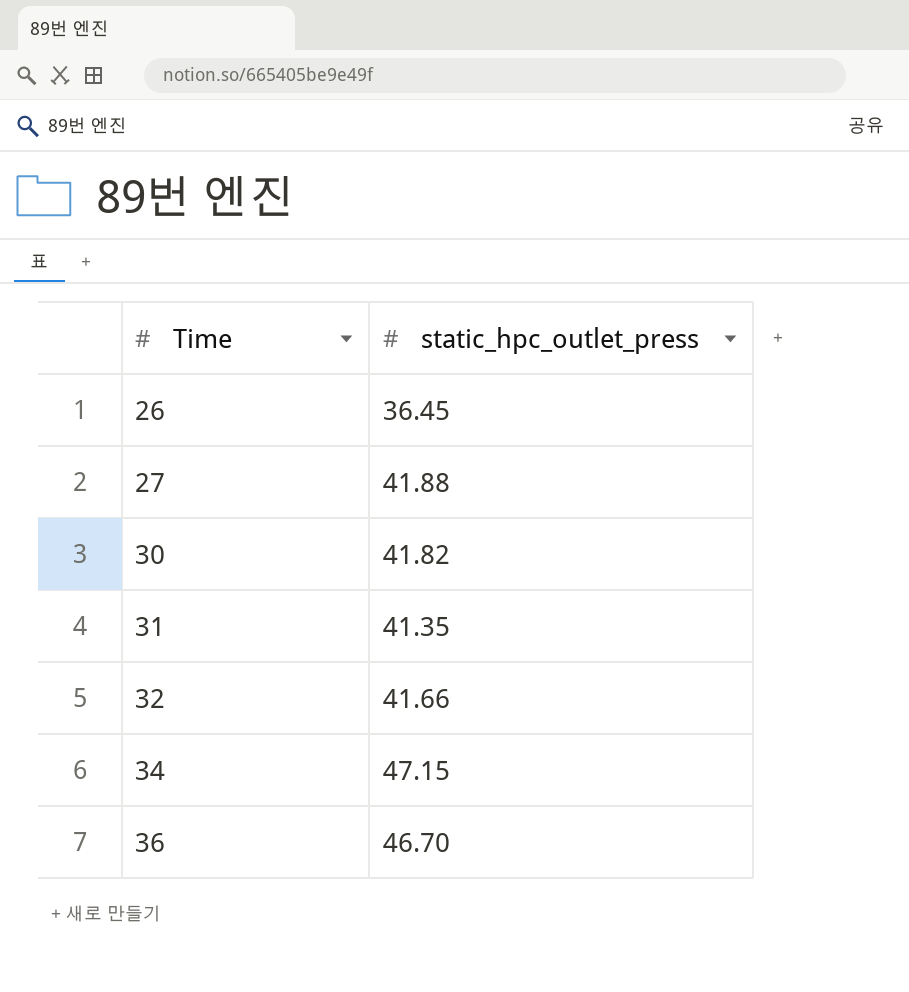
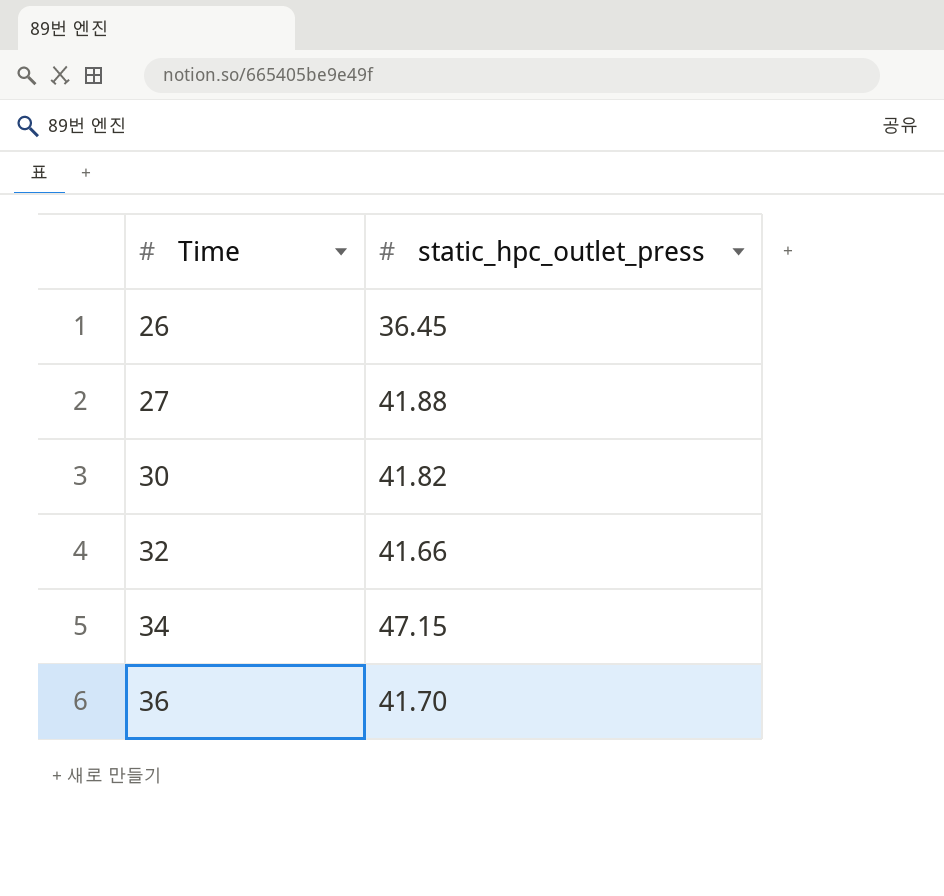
row 31: 41.35 -> none
36 | static_hpc_outlet_press: 46.70 -> 41.70

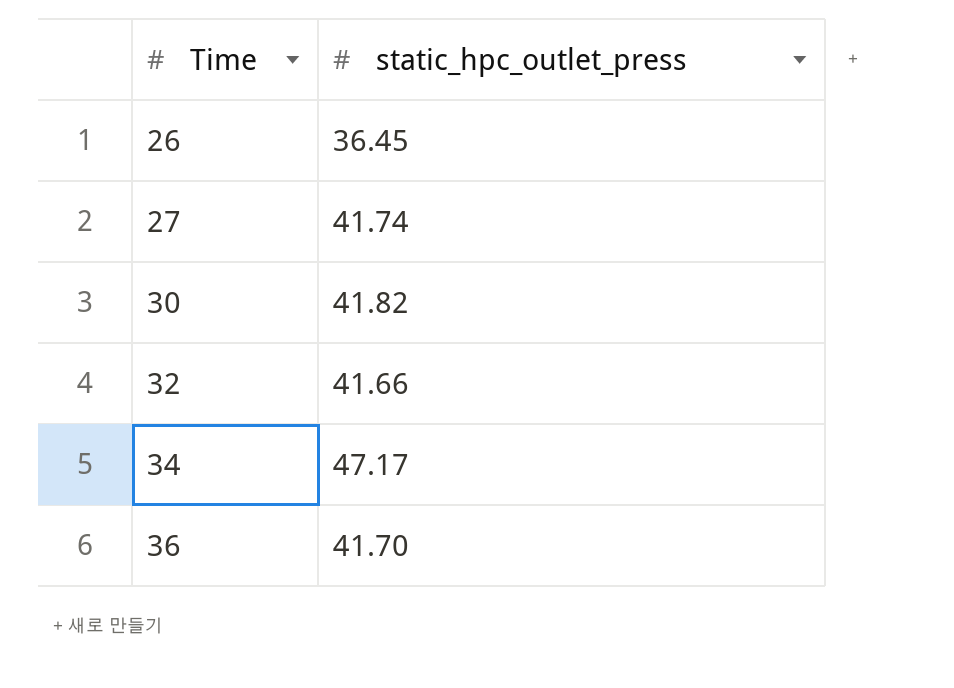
27 | static_hpc_outlet_press: 41.88 -> 41.74
34 | static_hpc_outlet_press: 47.15 -> 47.17

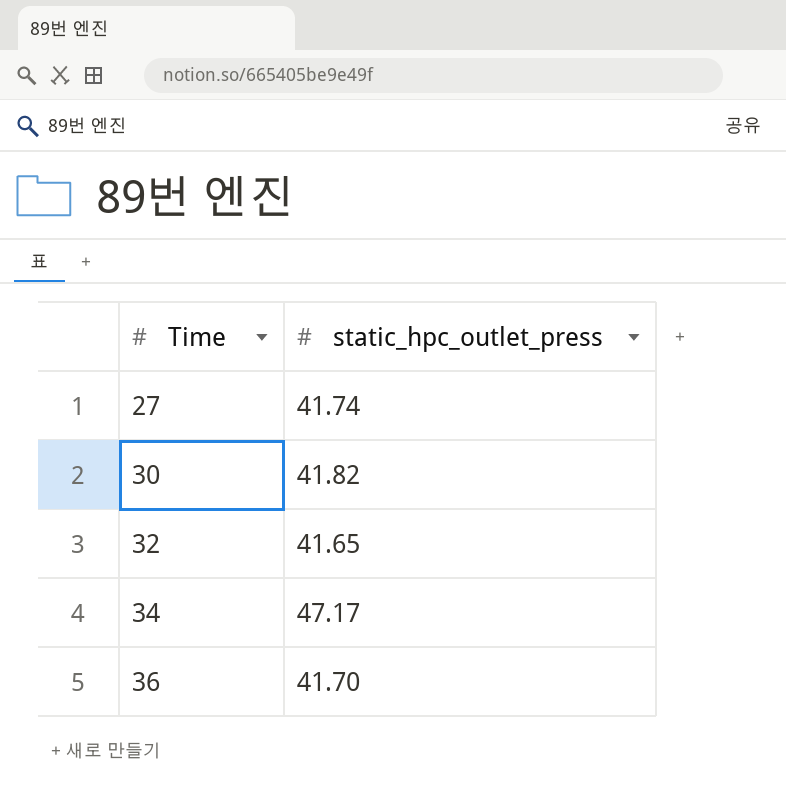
row 26: 36.45 -> none
32 | static_hpc_outlet_press: 41.66 -> 41.65

